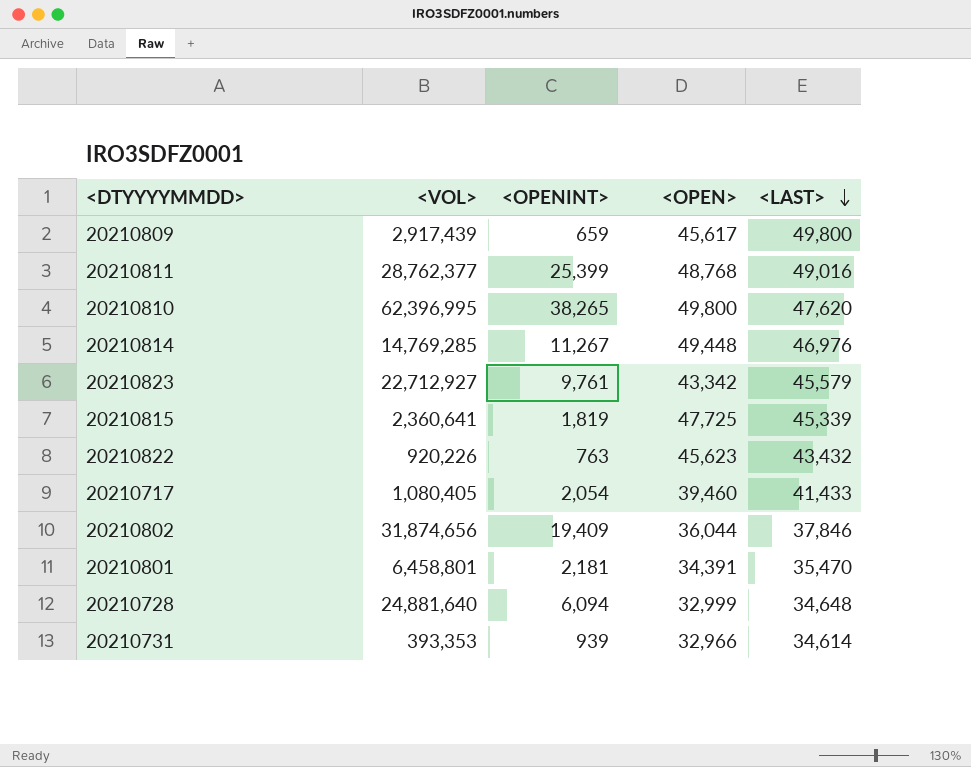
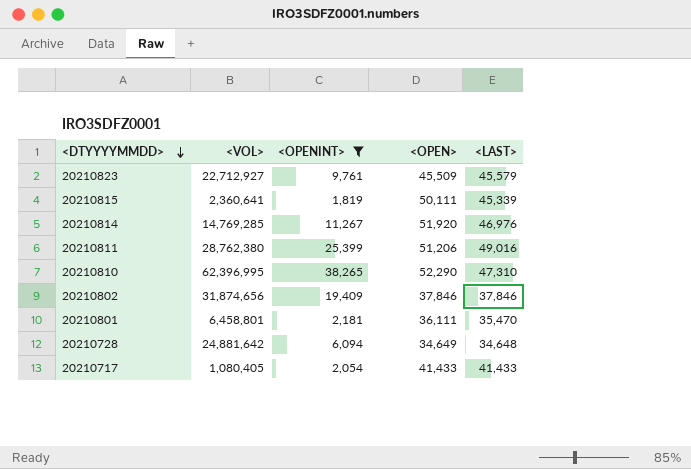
filter: none -> <OPENINT> >= 1,819
row order: <LAST> descending -> <DTYYYYMMDD> descending
20210823 | <OPEN>: 43,342 -> 45,509
20210815 | <OPEN>: 47,725 -> 50,111
20210814 | <OPEN>: 49,448 -> 51,920
20210811 | <VOL>: 28,762,377 -> 28,762,380
20210811 | <OPEN>: 48,768 -> 51,206
20210810 | <OPEN>: 49,800 -> 52,290
20210810 | <LAST>: 47,620 -> 47,310
20210802 | <OPEN>: 36,044 -> 37,846
20210801 | <OPEN>: 34,391 -> 36,111
20210728 | <VOL>: 24,881,640 -> 24,881,642
20210728 | <OPEN>: 32,999 -> 34,649
20210717 | <OPEN>: 39,460 -> 41,433

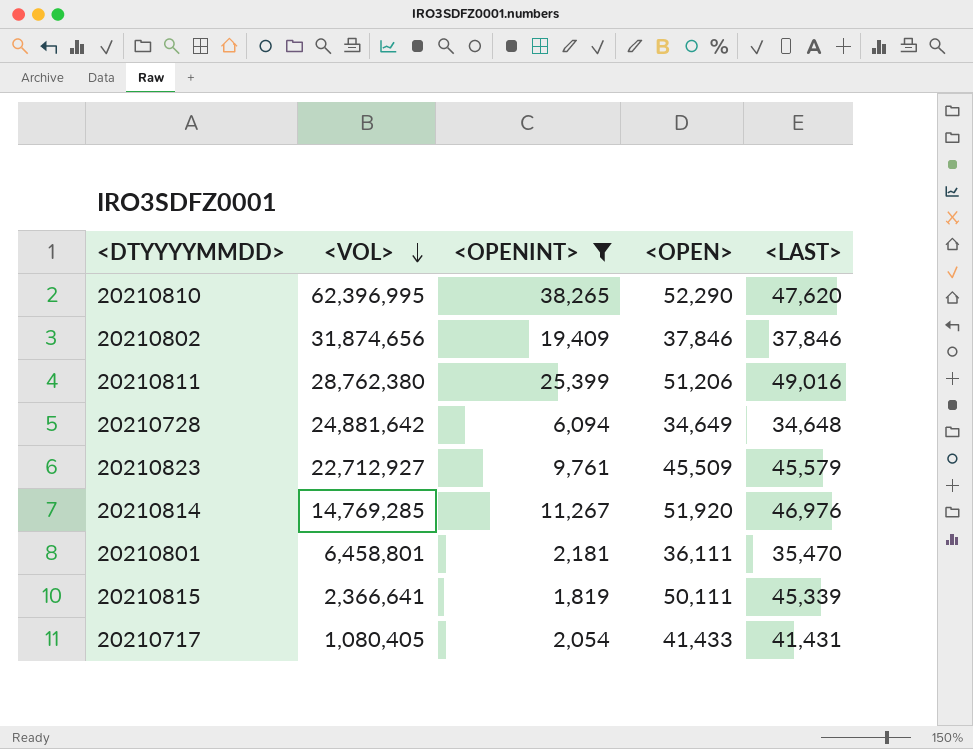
row order: <DTYYYYMMDD> descending -> <VOL> descending
20210810 | <LAST>: 47,310 -> 47,620
20210815 | <VOL>: 2,360,641 -> 2,366,641
20210717 | <LAST>: 41,433 -> 41,431

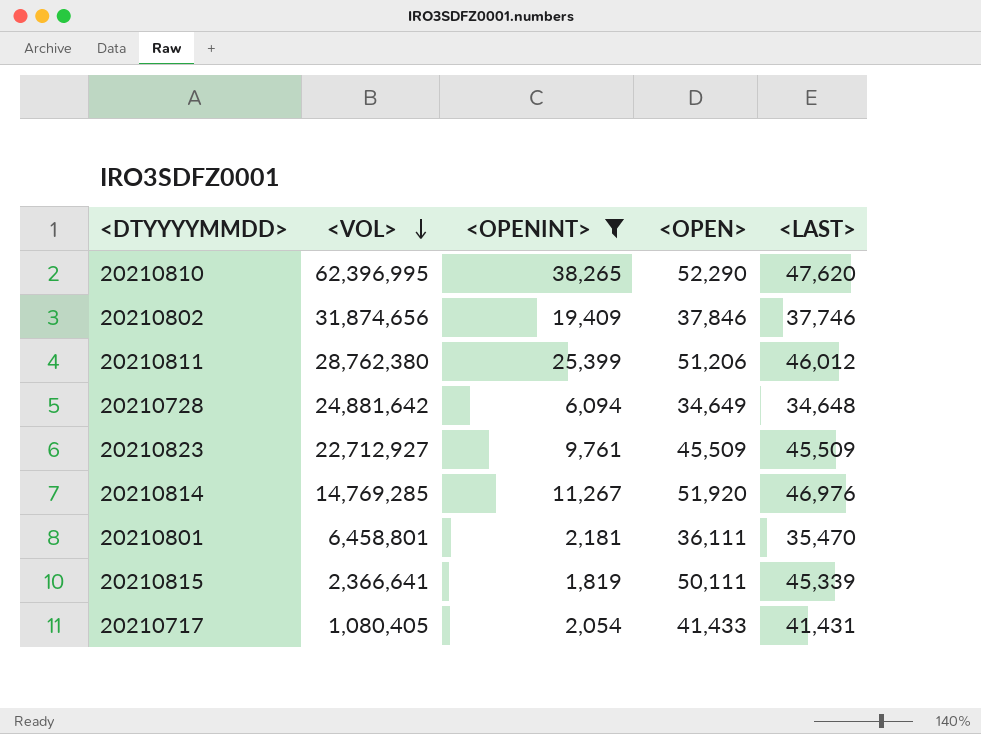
20210802 | <LAST>: 37,846 -> 37,746
20210811 | <LAST>: 49,016 -> 46,012
20210823 | <LAST>: 45,579 -> 45,509

